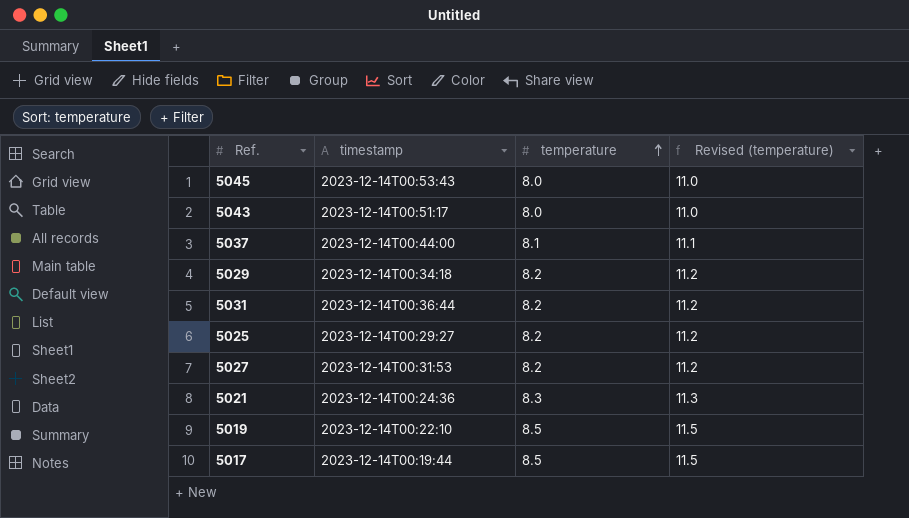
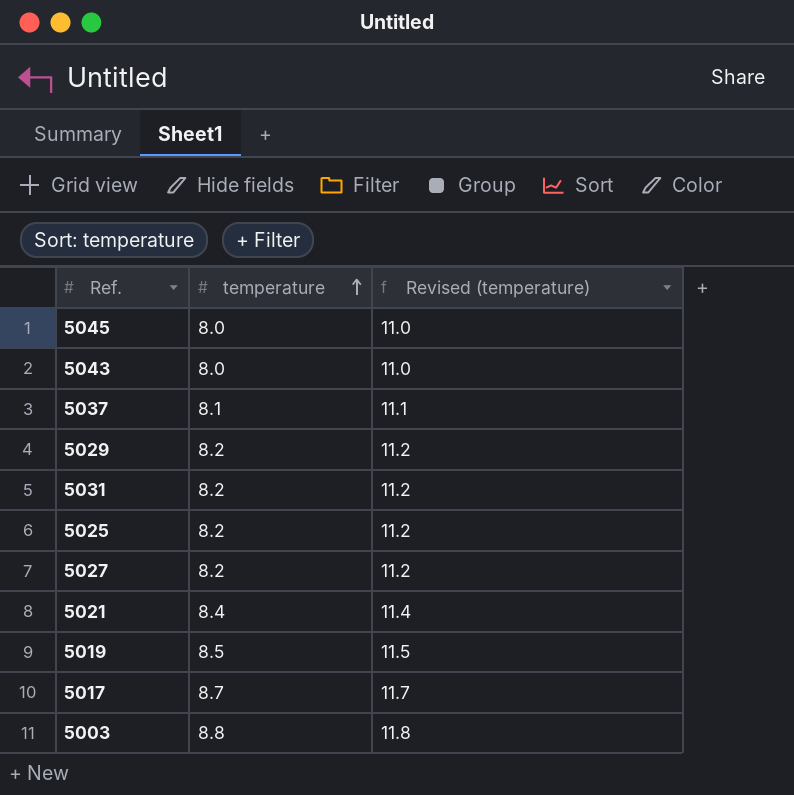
column timestamp | position: 2 -> none
5021 | temperature: 8.3 -> 8.4
5021 | Revised (temperature): 11.3 -> 11.4
5017 | temperature: 8.5 -> 8.7
5017 | Revised (temperature): 11.5 -> 11.7
row 5003: none -> 8.8 | 11.8

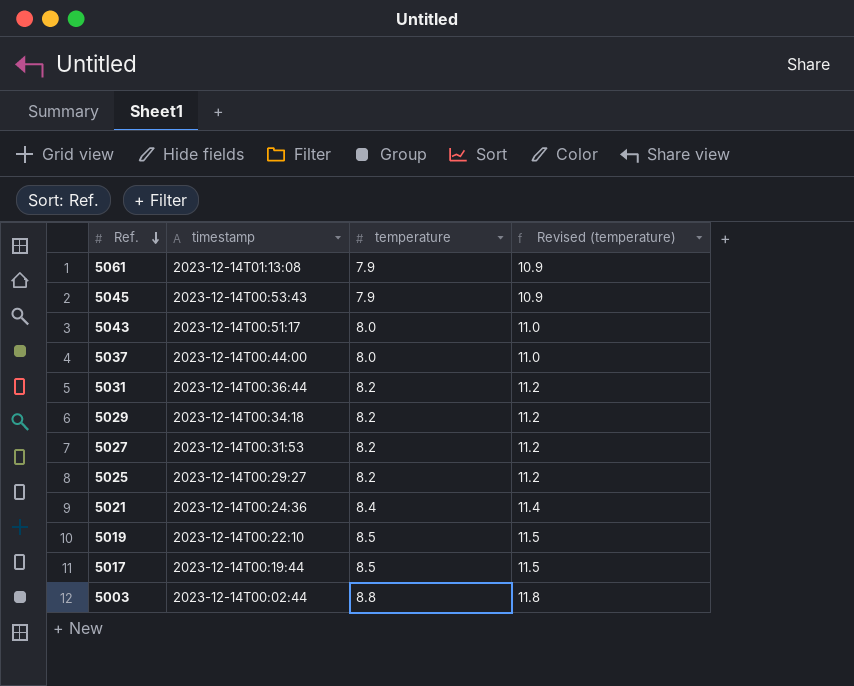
row order: temperature ascending -> Ref. descending
column timestamp | position: none -> 2
row 5061: none -> 2023-12-14T01:13:08 | 7.9 | 10.9
5045 | temperature: 8.0 -> 7.9
5045 | Revised (temperature): 11.0 -> 10.9
5037 | temperature: 8.1 -> 8.0
5037 | Revised (temperature): 11.1 -> 11.0
5017 | temperature: 8.7 -> 8.5
5017 | Revised (temperature): 11.7 -> 11.5

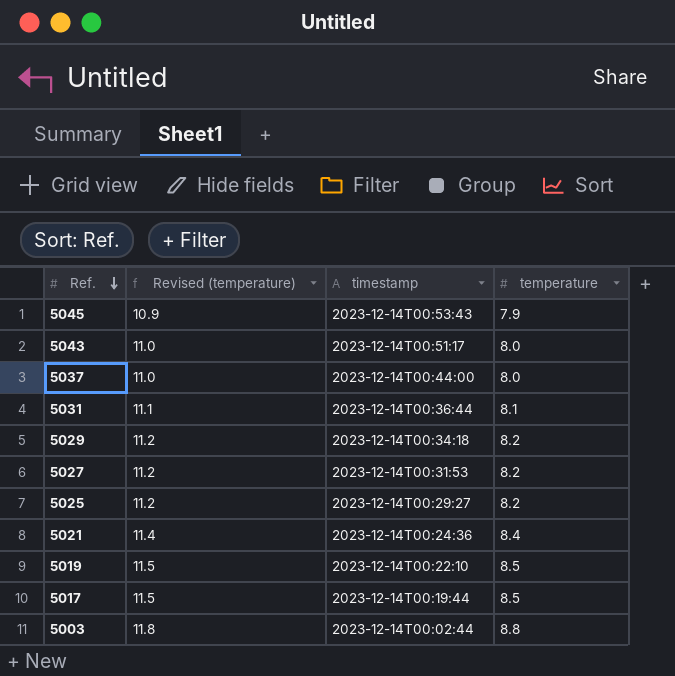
column Revised (temperature) | position: 4 -> 2
row 5061: 2023-12-14T01:13:08 | 7.9 | 10.9 -> none
5031 | Revised (temperature): 11.2 -> 11.1
5031 | temperature: 8.2 -> 8.1

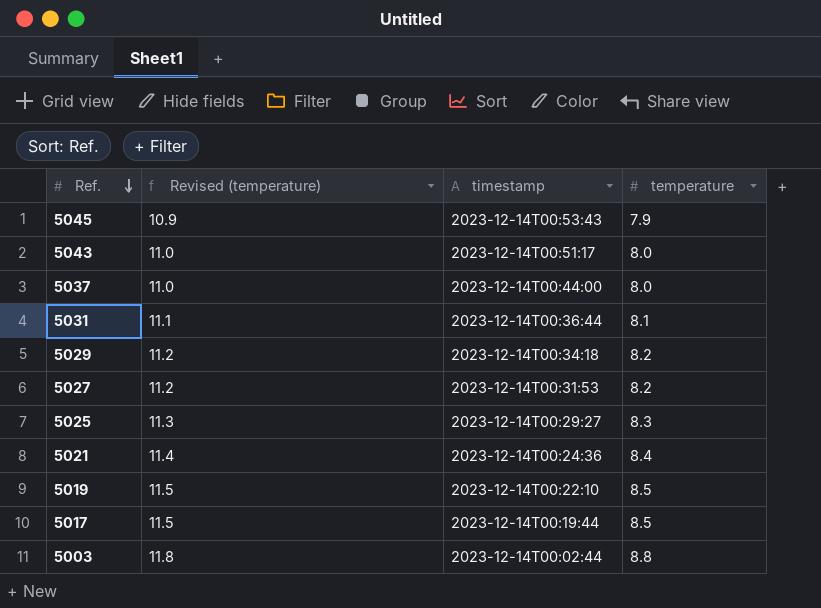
5025 | Revised (temperature): 11.2 -> 11.3
5025 | temperature: 8.2 -> 8.3

